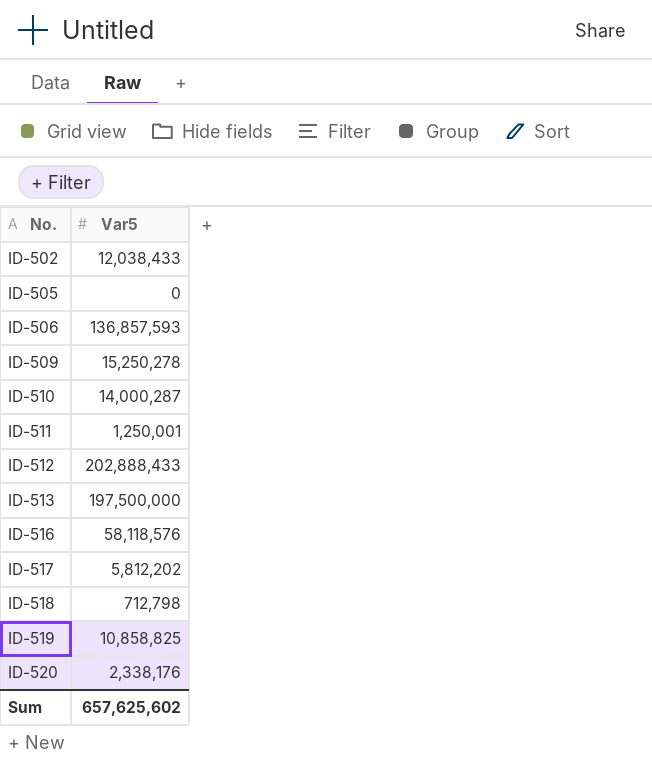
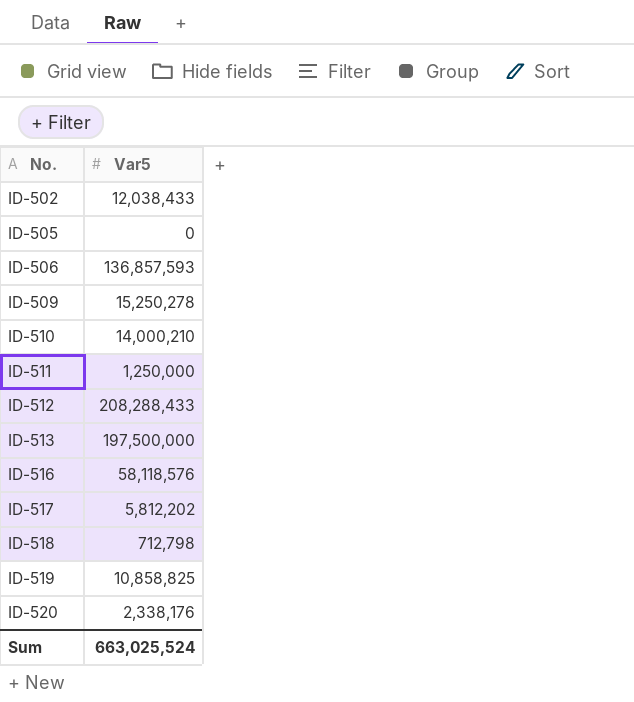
ID-510 | Var5: 14,000,287 -> 14,000,210
ID-511 | Var5: 1,250,001 -> 1,250,000
ID-512 | Var5: 202,888,433 -> 208,288,433
Sum | Var5: 657,625,602 -> 663,025,524

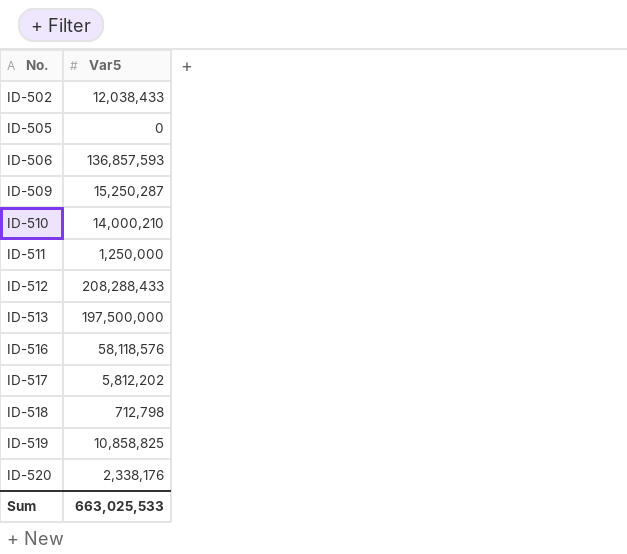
ID-509 | Var5: 15,250,278 -> 15,250,287
Sum | Var5: 663,025,524 -> 663,025,533

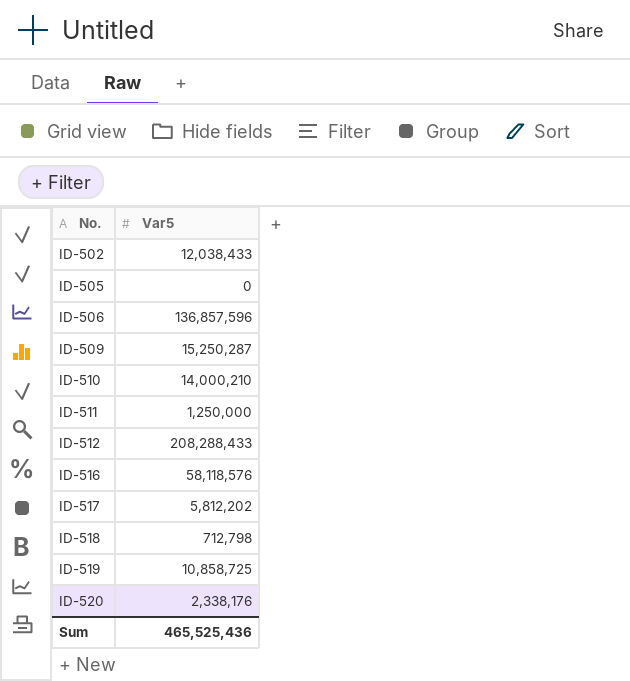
row ID-513: 197,500,000 -> none
ID-506 | Var5: 136,857,593 -> 136,857,596
ID-519 | Var5: 10,858,825 -> 10,858,725
Sum | Var5: 663,025,533 -> 465,525,436

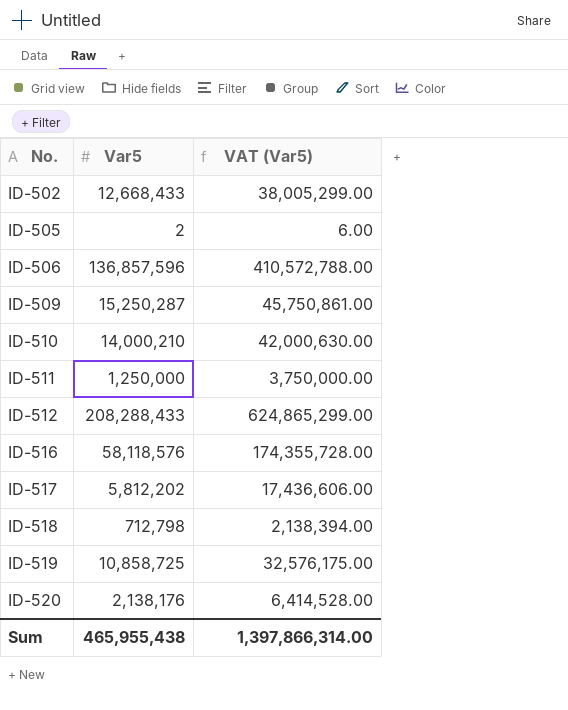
column VAT (Var5) | formula: none -> [Var5] * 3
ID-502 | Var5: 12,038,433 -> 12,668,433
ID-505 | Var5: 0 -> 2
ID-520 | Var5: 2,338,176 -> 2,138,176
Sum | Var5: 465,525,436 -> 465,955,438

